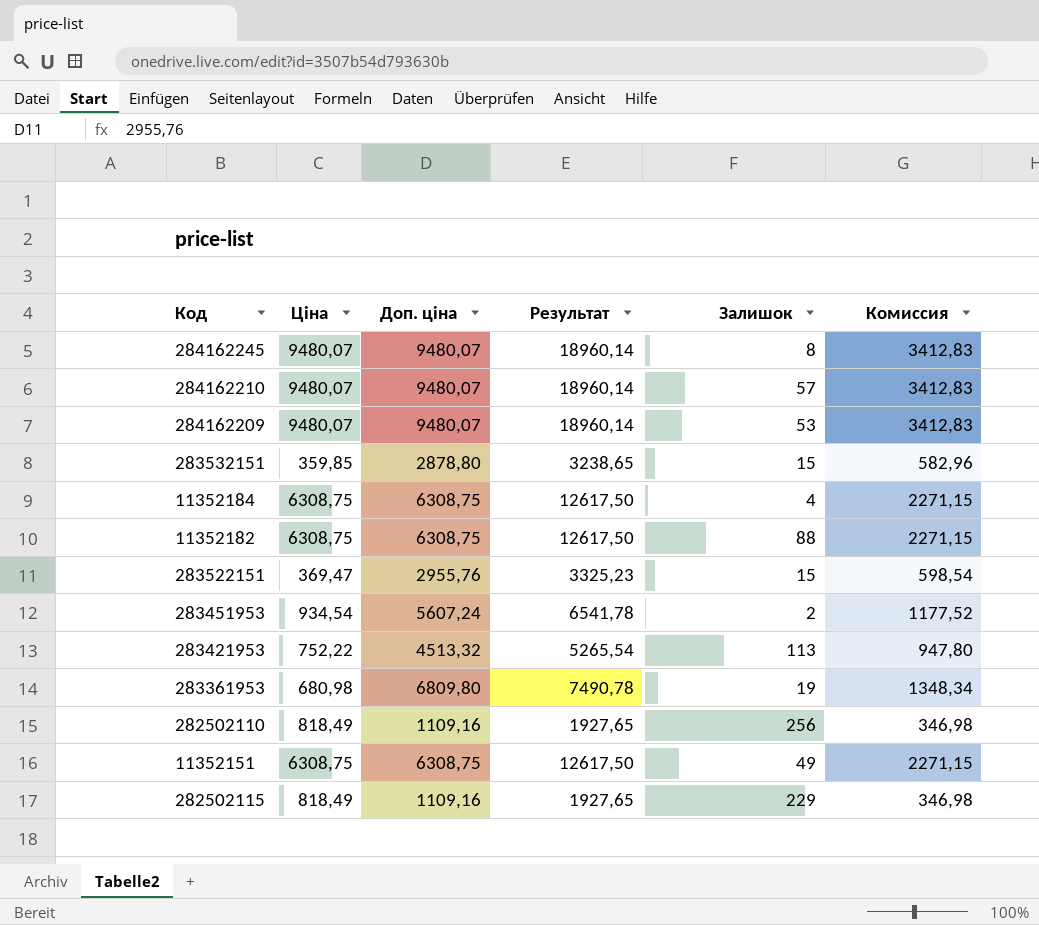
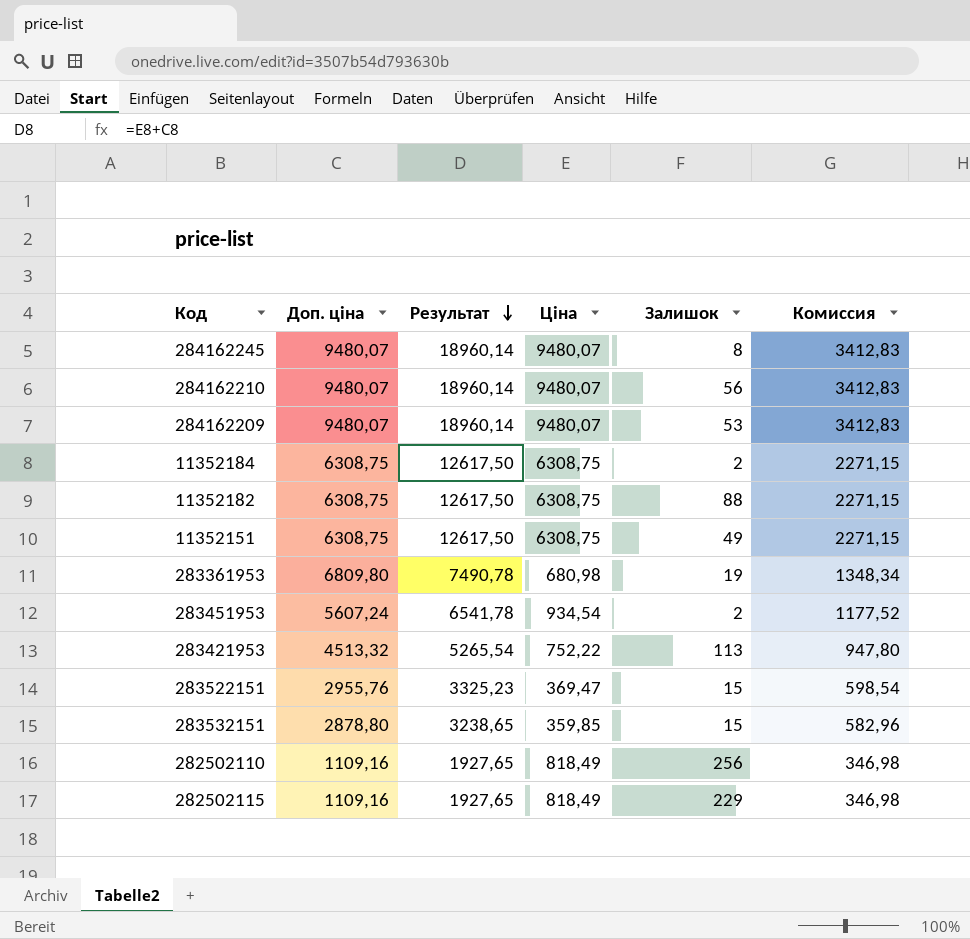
row order: none -> Результат descending
column Ціна | position: 2 -> 4
284162210 | Залишок: 57 -> 56
11352184 | Залишок: 4 -> 2

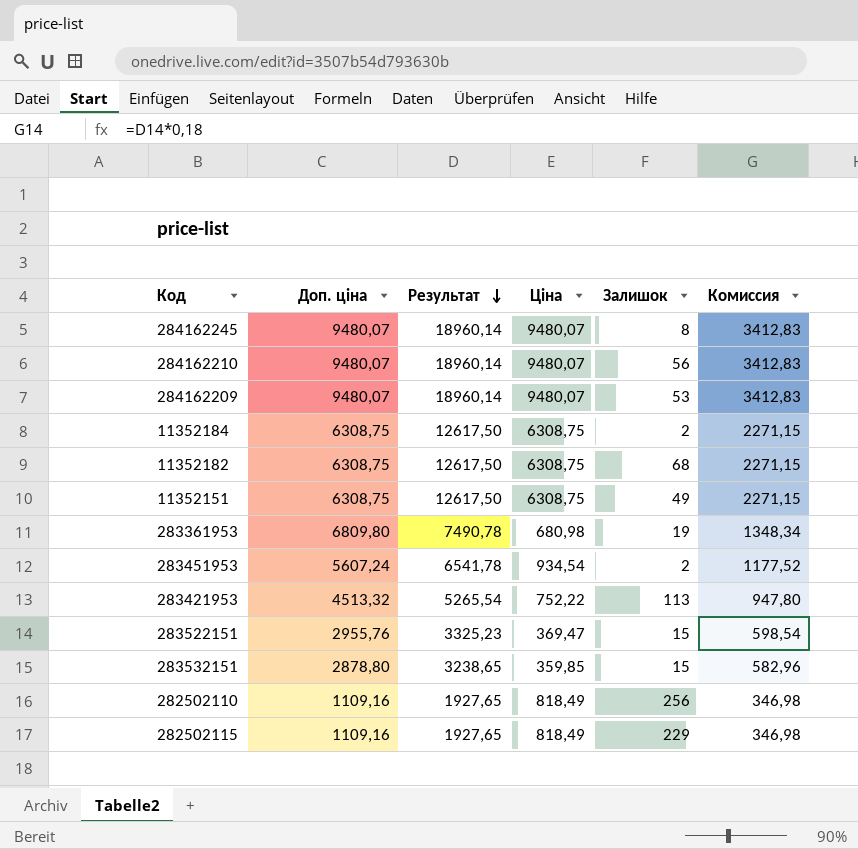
11352182 | Залишок: 88 -> 68

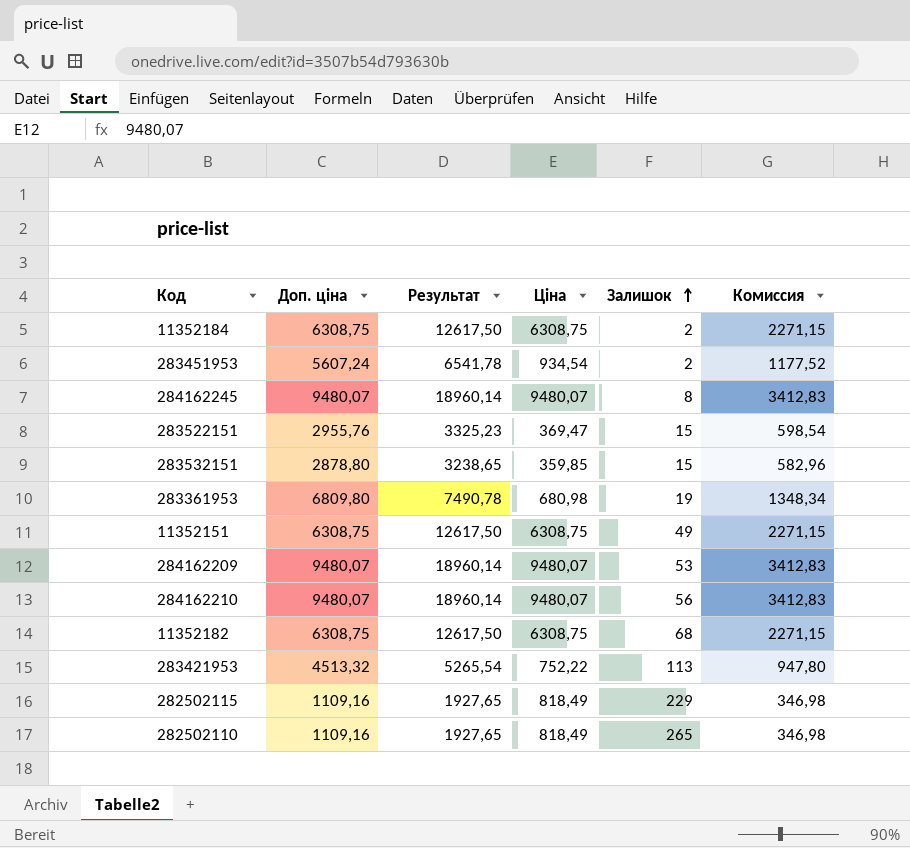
row order: Результат descending -> Залишок ascending
282502110 | Залишок: 256 -> 265

